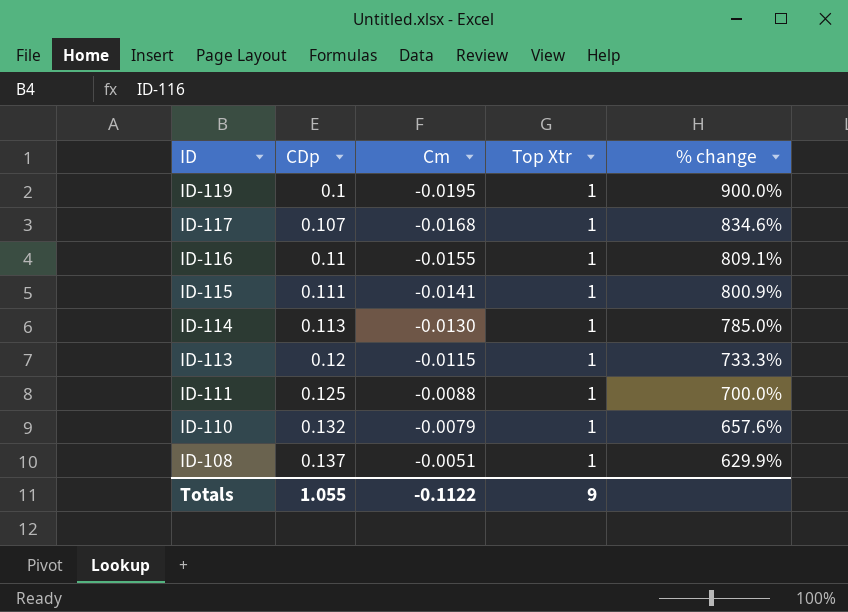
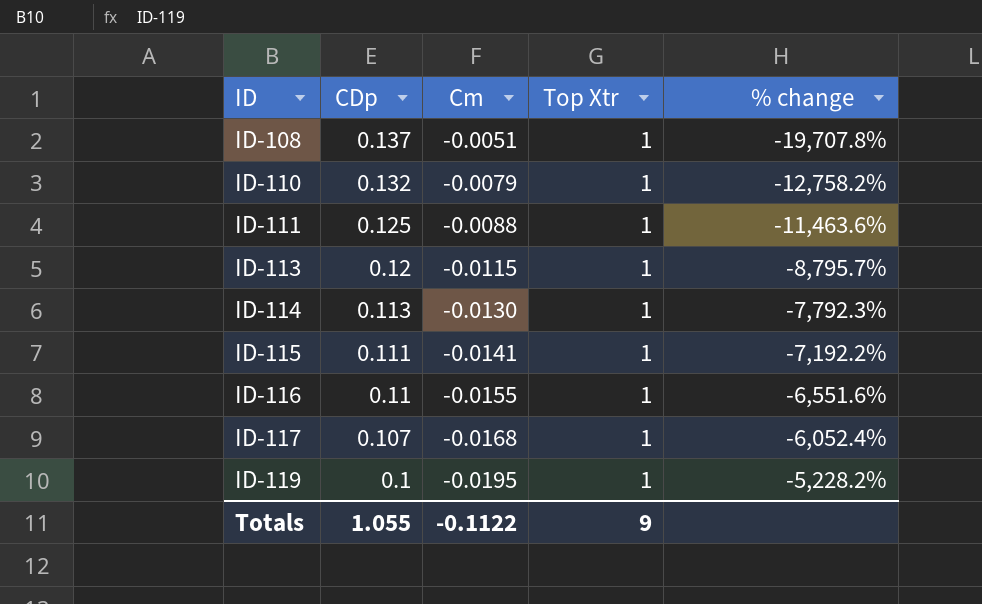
row order: ID descending -> ID ascending
column % change | formula: ([Top Xtr] - [CDp]) / [CDp] -> ([Top Xtr] - [Cm]) / [Cm]

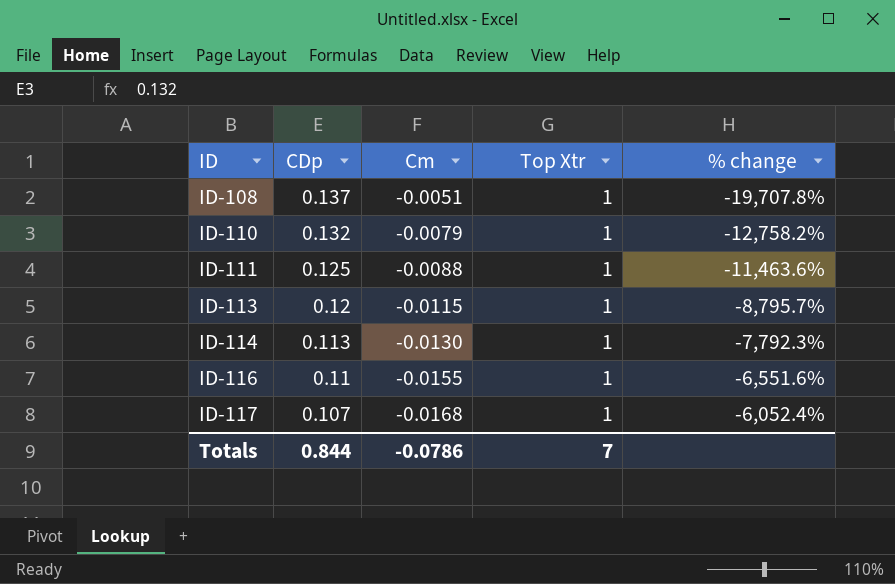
row ID-115: 0.111 | -0.0141 | 1 | -7,192.2% -> none
row ID-119: 0.1 | -0.0195 | 1 | -5,228.2% -> none
Totals | CDp: 1.055 -> 0.844
Totals | Cm: -0.1122 -> -0.0786
Totals | Top Xtr: 9 -> 7

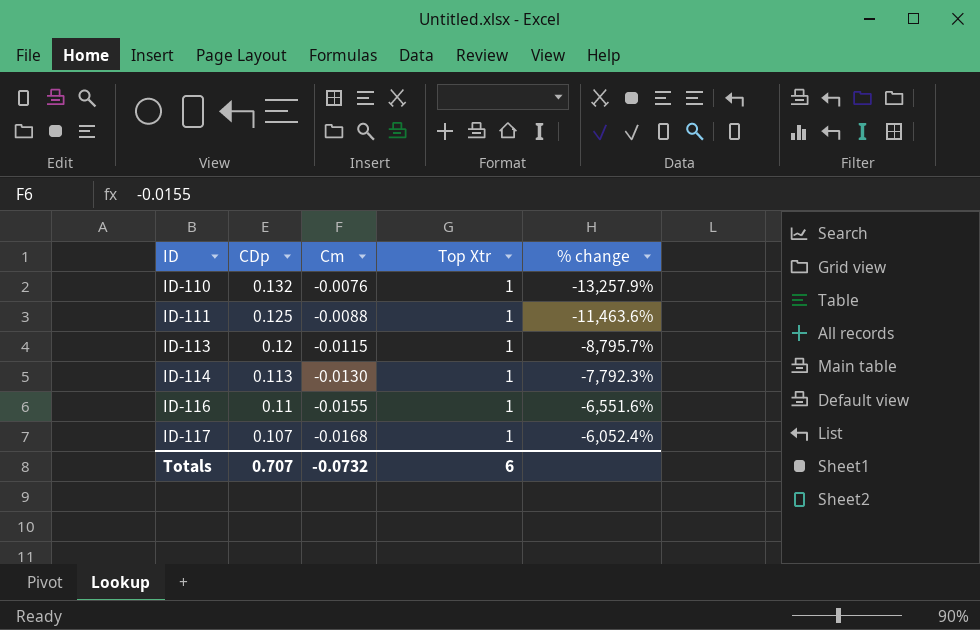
row ID-108: 0.137 | -0.0051 | 1 | -19,707.8% -> none
ID-110 | Cm: -0.0079 -> -0.0076
ID-110 | % change: -12,758.2% -> -13,257.9%
Totals | CDp: 0.844 -> 0.707
Totals | Cm: -0.0786 -> -0.0732
Totals | Top Xtr: 7 -> 6

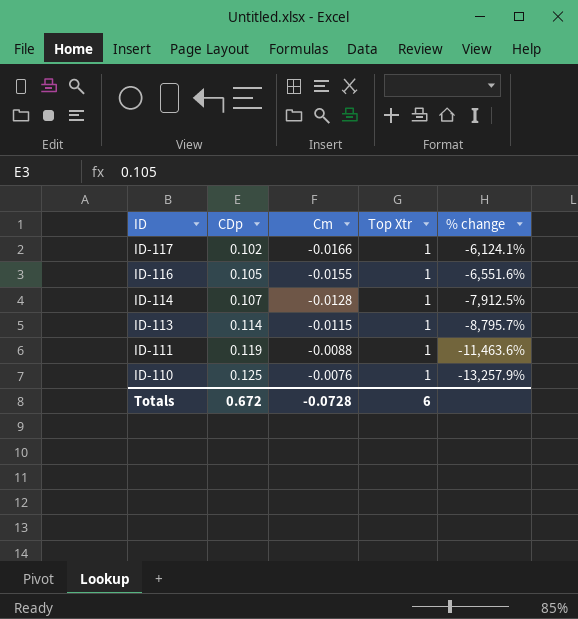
row order: ID ascending -> ID descending
ID-117 | CDp: 0.107 -> 0.102
ID-117 | Cm: -0.0168 -> -0.0166
ID-117 | % change: -6,052.4% -> -6,124.1%
ID-116 | CDp: 0.11 -> 0.105
ID-114 | CDp: 0.113 -> 0.107
ID-114 | Cm: -0.0130 -> -0.0128
ID-114 | % change: -7,792.3% -> -7,912.5%
ID-113 | CDp: 0.12 -> 0.114
ID-111 | CDp: 0.125 -> 0.119
ID-110 | CDp: 0.132 -> 0.125
Totals | CDp: 0.707 -> 0.672
Totals | Cm: -0.0732 -> -0.0728

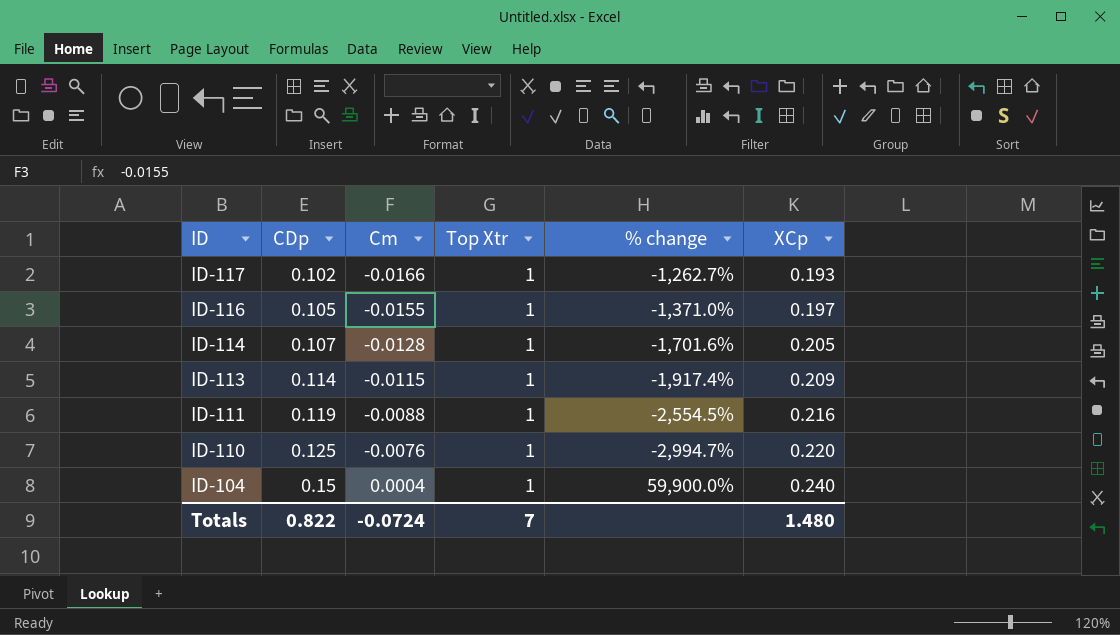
column % change | formula: ([Top Xtr] - [Cm]) / [Cm] -> ([XCp] - [Cm]) / [Cm]
column XCp | position: none -> 6
row ID-104: none -> 0.15 | 0.0004 | 1 | 59,900.0% | 0.240
Totals | CDp: 0.672 -> 0.822
Totals | Cm: -0.0728 -> -0.0724
Totals | Top Xtr: 6 -> 7

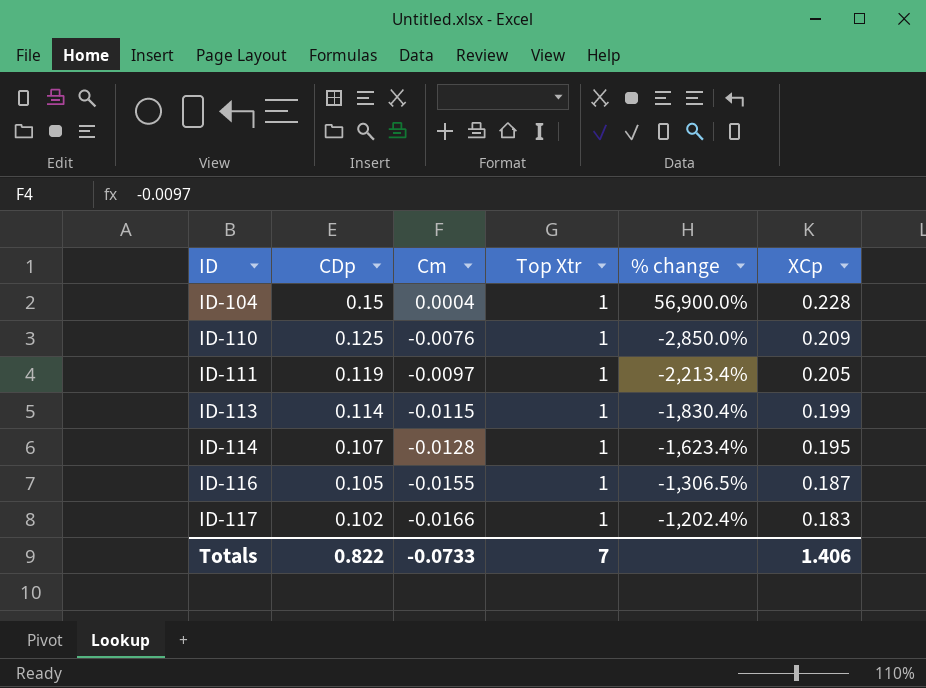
row order: ID descending -> ID ascending
ID-104 | % change: 59,900.0% -> 56,900.0%
ID-104 | XCp: 0.240 -> 0.228
ID-110 | % change: -2,994.7% -> -2,850.0%
ID-110 | XCp: 0.220 -> 0.209
ID-111 | Cm: -0.0088 -> -0.0097
ID-111 | % change: -2,554.5% -> -2,213.4%
ID-111 | XCp: 0.216 -> 0.205
ID-113 | % change: -1,917.4% -> -1,830.4%
ID-113 | XCp: 0.209 -> 0.199
ID-114 | % change: -1,701.6% -> -1,623.4%
ID-114 | XCp: 0.205 -> 0.195
ID-116 | % change: -1,371.0% -> -1,306.5%
ID-116 | XCp: 0.197 -> 0.187
ID-117 | % change: -1,262.7% -> -1,202.4%
ID-117 | XCp: 0.193 -> 0.183
Totals | Cm: -0.0724 -> -0.0733
Totals | XCp: 1.480 -> 1.406

